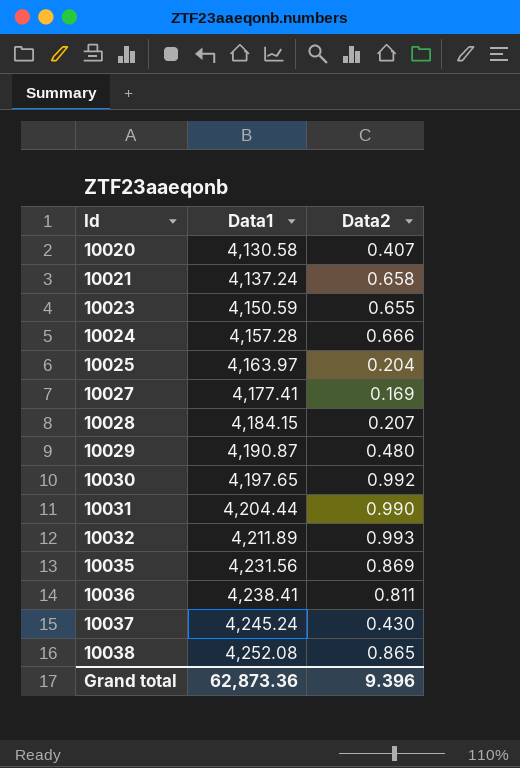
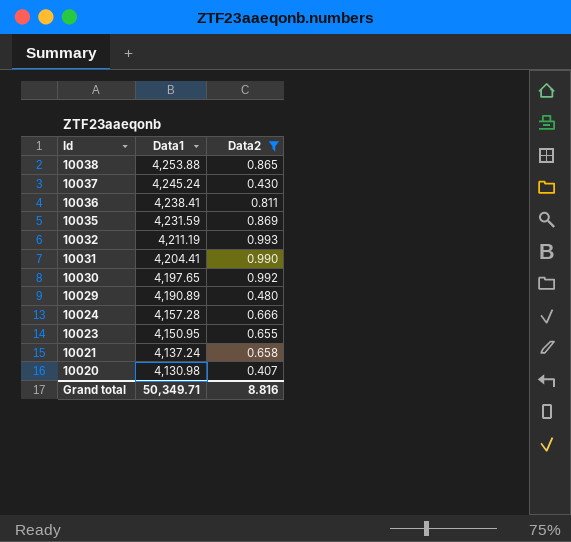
filter: none -> Data2 >= 0.407
row order: Id ascending -> Id descending
10038 | Data1: 4,252.08 -> 4,253.88
10035 | Data1: 4,231.56 -> 4,231.59
10032 | Data1: 4,211.89 -> 4,211.19
10031 | Data1: 4,204.44 -> 4,204.41
10029 | Data1: 4,190.87 -> 4,190.89
10023 | Data1: 4,150.59 -> 4,150.95
10020 | Data1: 4,130.58 -> 4,130.98
Grand total | Data1: 62,873.36 -> 50,349.71
Grand total | Data2: 9.396 -> 8.816

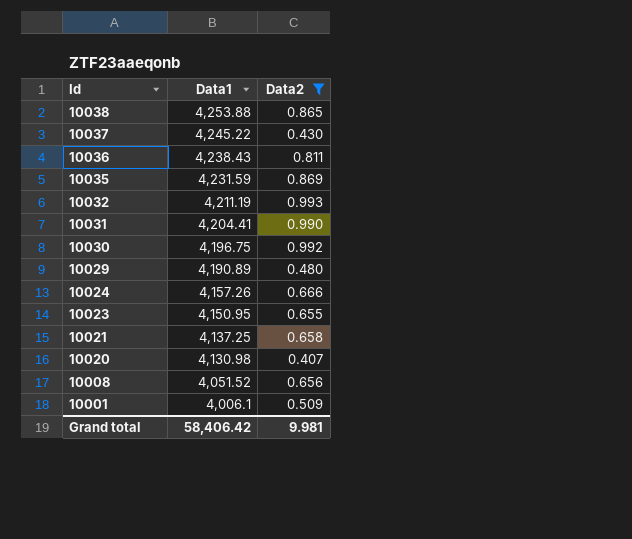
10037 | Data1: 4,245.24 -> 4,245.22
10036 | Data1: 4,238.41 -> 4,238.43
10030 | Data1: 4,197.65 -> 4,196.75
10024 | Data1: 4,157.28 -> 4,157.26
10021 | Data1: 4,137.24 -> 4,137.25
row 10008: none -> 4,051.52 | 0.656
row 10001: none -> 4,006.1 | 0.509
Grand total | Data1: 50,349.71 -> 58,406.42
Grand total | Data2: 8.816 -> 9.981

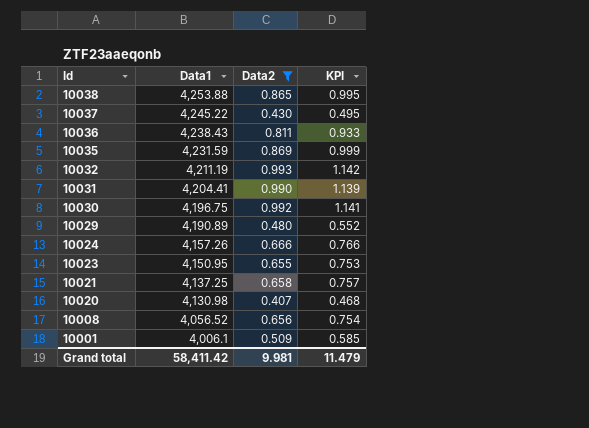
column KPI | formula: none -> [Data2] * 1.15
10008 | Data1: 4,051.52 -> 4,056.52
Grand total | Data1: 58,406.42 -> 58,411.42

